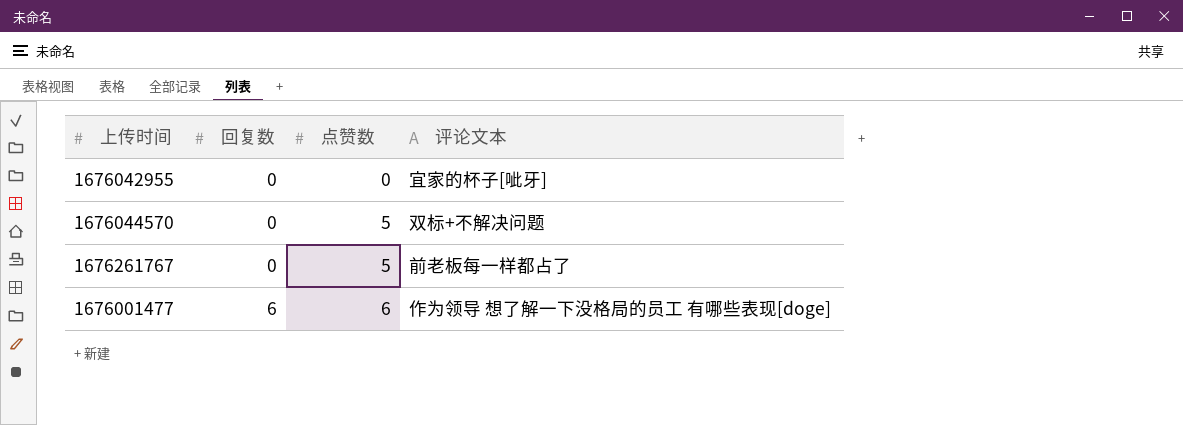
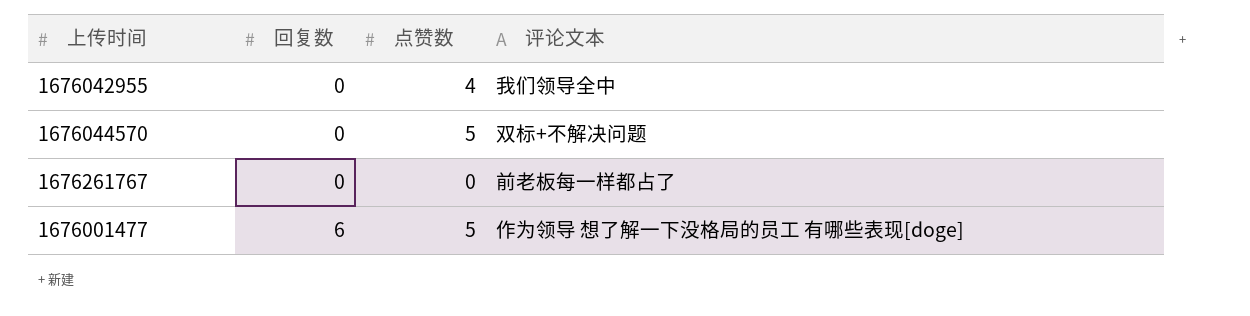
1676042955 | 点赞数: 0 -> 4
1676042955 | 评论文本: 宜家的杯子[呲牙] -> 我们领导全中
1676261767 | 点赞数: 5 -> 0
1676001477 | 点赞数: 6 -> 5

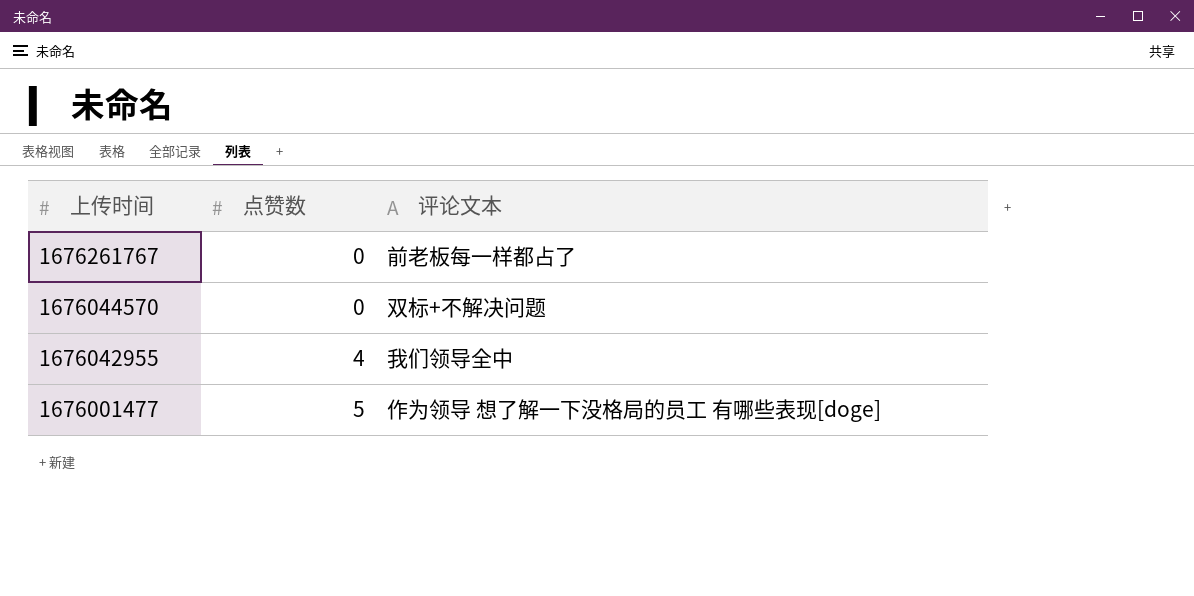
row order: 回复数 ascending -> 上传时间 descending
column 回复数 | position: 2 -> none
1676044570 | 点赞数: 5 -> 0

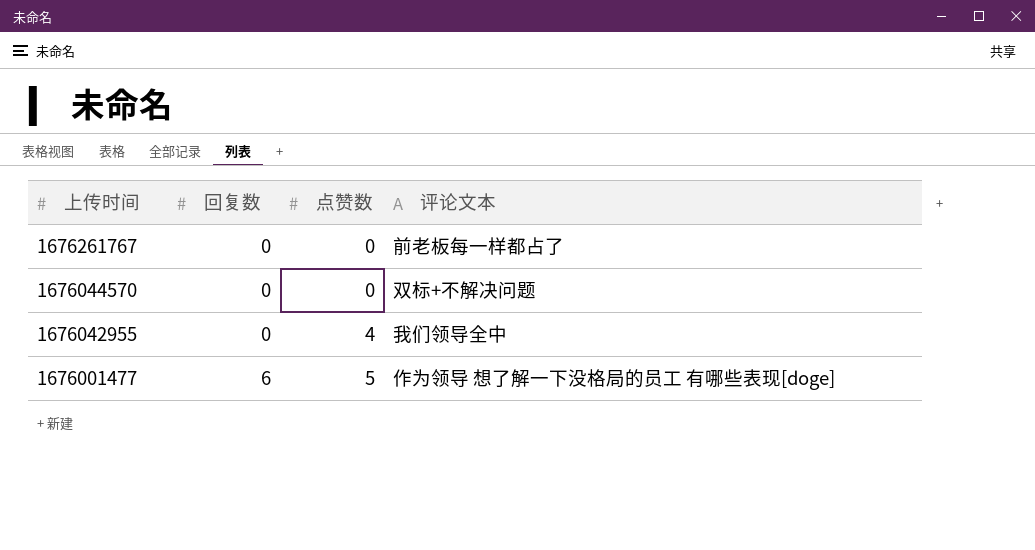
column 回复数 | position: none -> 2

